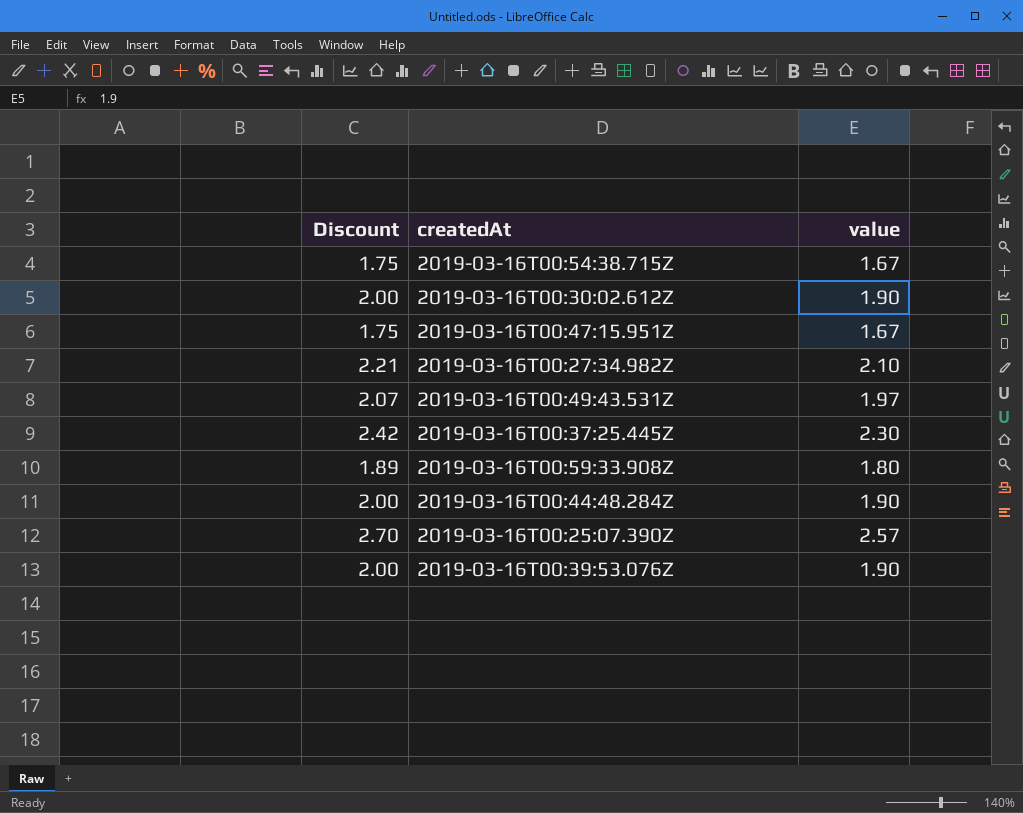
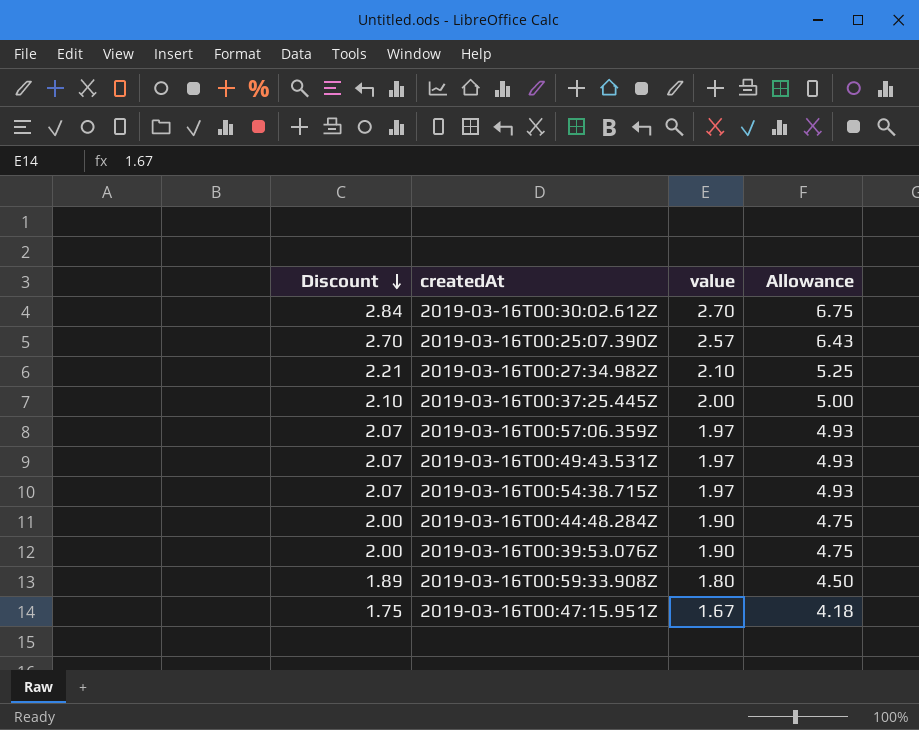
row order: none -> Discount descending
column Allowance | formula: none -> [value] * 2.5
2019-03-16T00:30:02.612Z | Discount: 2.00 -> 2.84
2019-03-16T00:30:02.612Z | value: 1.90 -> 2.70
2019-03-16T00:37:25.445Z | Discount: 2.42 -> 2.10
2019-03-16T00:37:25.445Z | value: 2.30 -> 2.00
row 2019-03-16T00:57:06.359Z: none -> 2.07 | 1.97 | 4.93
2019-03-16T00:54:38.715Z | Discount: 1.75 -> 2.07
2019-03-16T00:54:38.715Z | value: 1.67 -> 1.97

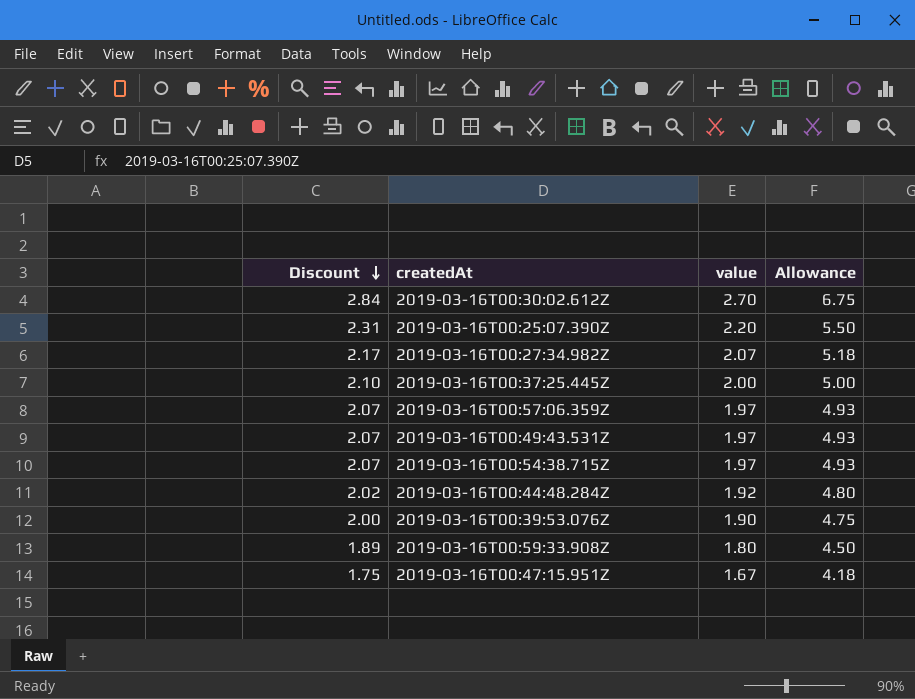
2019-03-16T00:25:07.390Z | Discount: 2.70 -> 2.31
2019-03-16T00:25:07.390Z | value: 2.57 -> 2.20
2019-03-16T00:25:07.390Z | Allowance: 6.43 -> 5.50
2019-03-16T00:27:34.982Z | Discount: 2.21 -> 2.17
2019-03-16T00:27:34.982Z | value: 2.10 -> 2.07
2019-03-16T00:27:34.982Z | Allowance: 5.25 -> 5.18
2019-03-16T00:44:48.284Z | Discount: 2.00 -> 2.02
2019-03-16T00:44:48.284Z | value: 1.90 -> 1.92
2019-03-16T00:44:48.284Z | Allowance: 4.75 -> 4.80

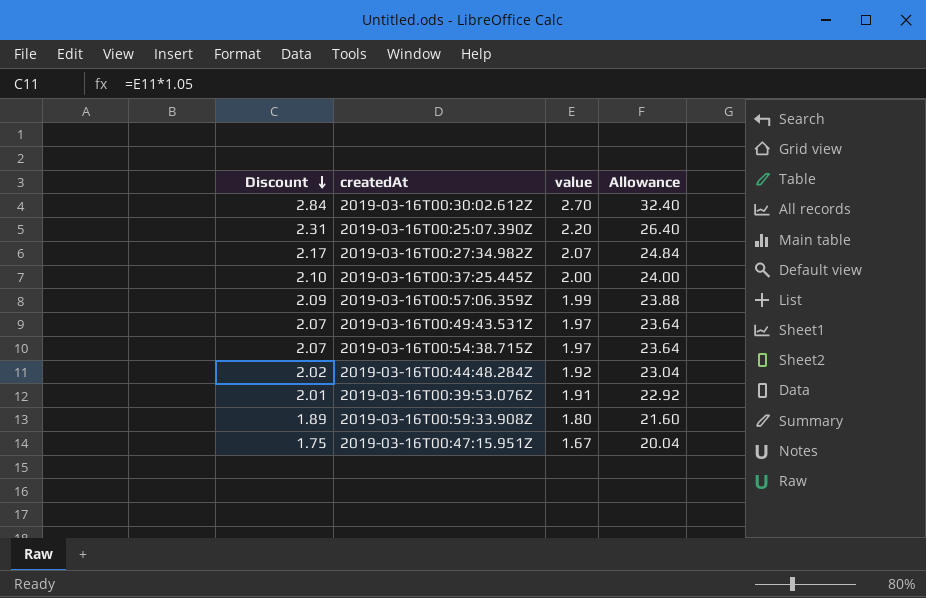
column Allowance | formula: [value] * 2.5 -> [value] * 12
2019-03-16T00:57:06.359Z | Discount: 2.07 -> 2.09
2019-03-16T00:57:06.359Z | value: 1.97 -> 1.99
2019-03-16T00:39:53.076Z | Discount: 2.00 -> 2.01
2019-03-16T00:39:53.076Z | value: 1.90 -> 1.91

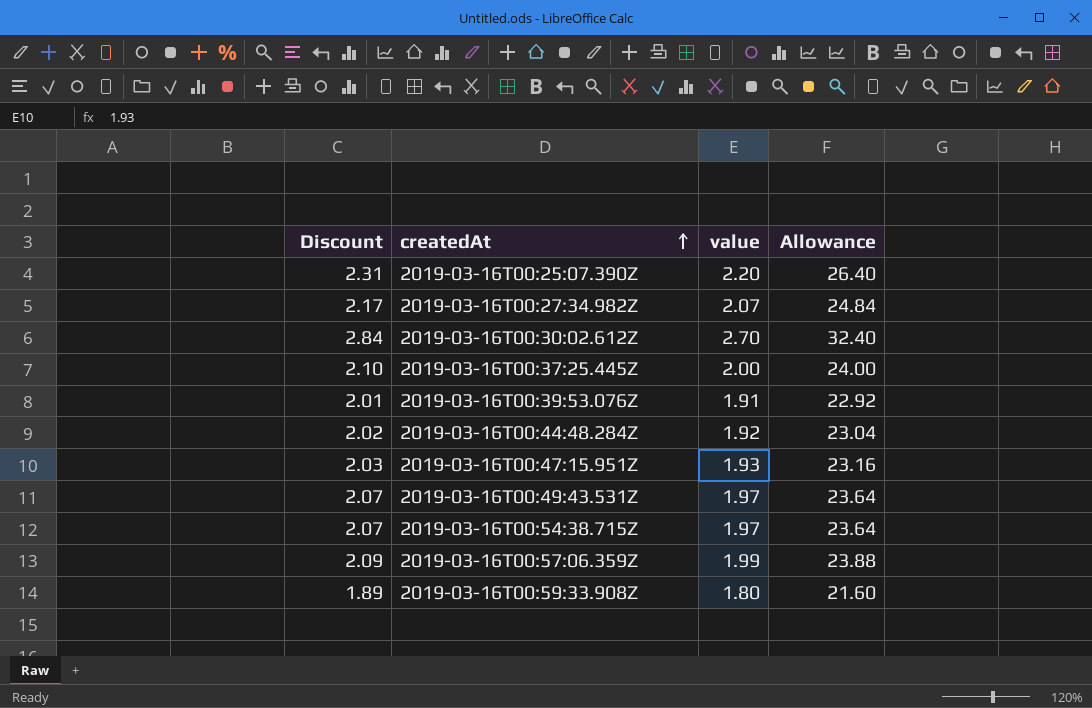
row order: Discount descending -> createdAt ascending
2019-03-16T00:47:15.951Z | Discount: 1.75 -> 2.03
2019-03-16T00:47:15.951Z | value: 1.67 -> 1.93
2019-03-16T00:47:15.951Z | Allowance: 20.04 -> 23.16

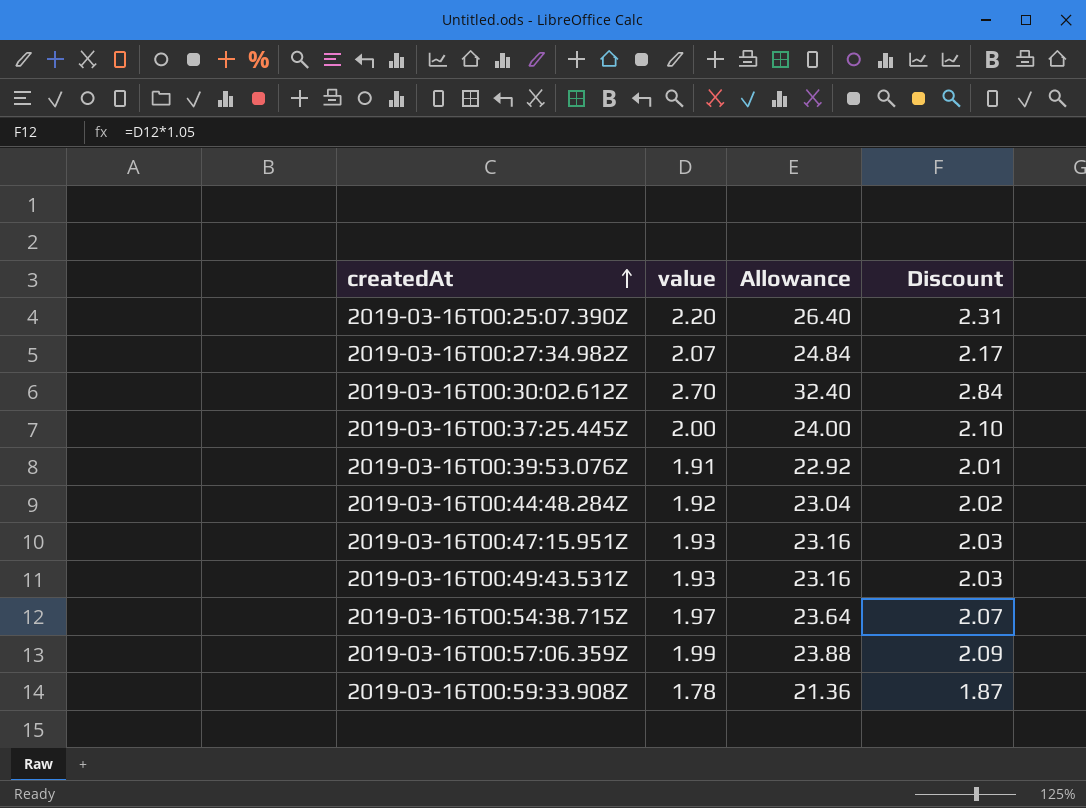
column Discount | position: 1 -> 4
2019-03-16T00:49:43.531Z | value: 1.97 -> 1.93
2019-03-16T00:49:43.531Z | Allowance: 23.64 -> 23.16
2019-03-16T00:49:43.531Z | Discount: 2.07 -> 2.03
2019-03-16T00:59:33.908Z | value: 1.80 -> 1.78
2019-03-16T00:59:33.908Z | Allowance: 21.60 -> 21.36
2019-03-16T00:59:33.908Z | Discount: 1.89 -> 1.87

